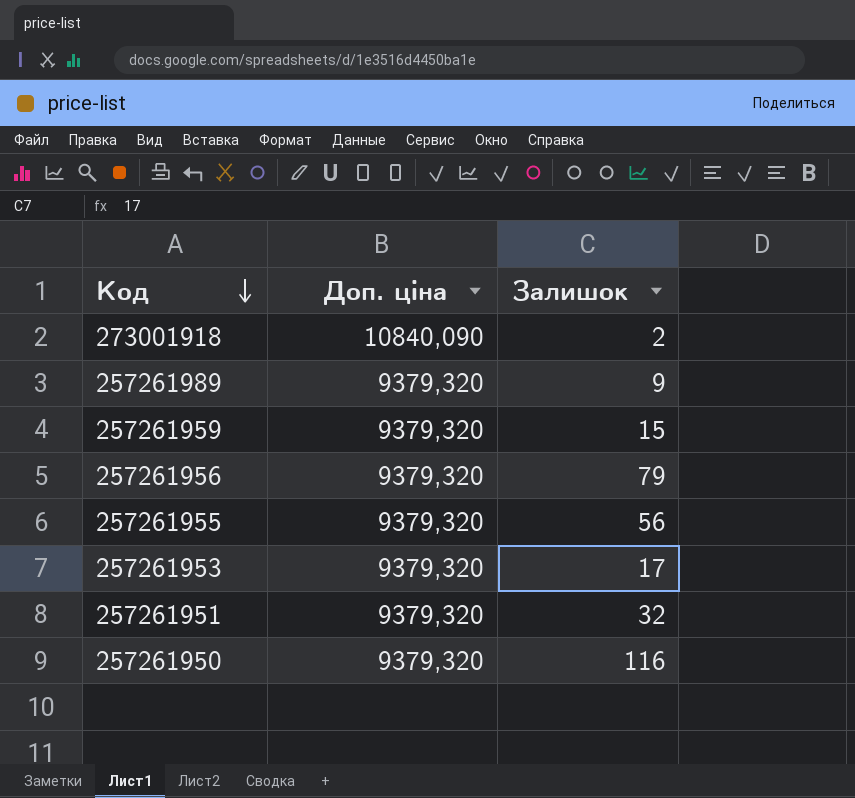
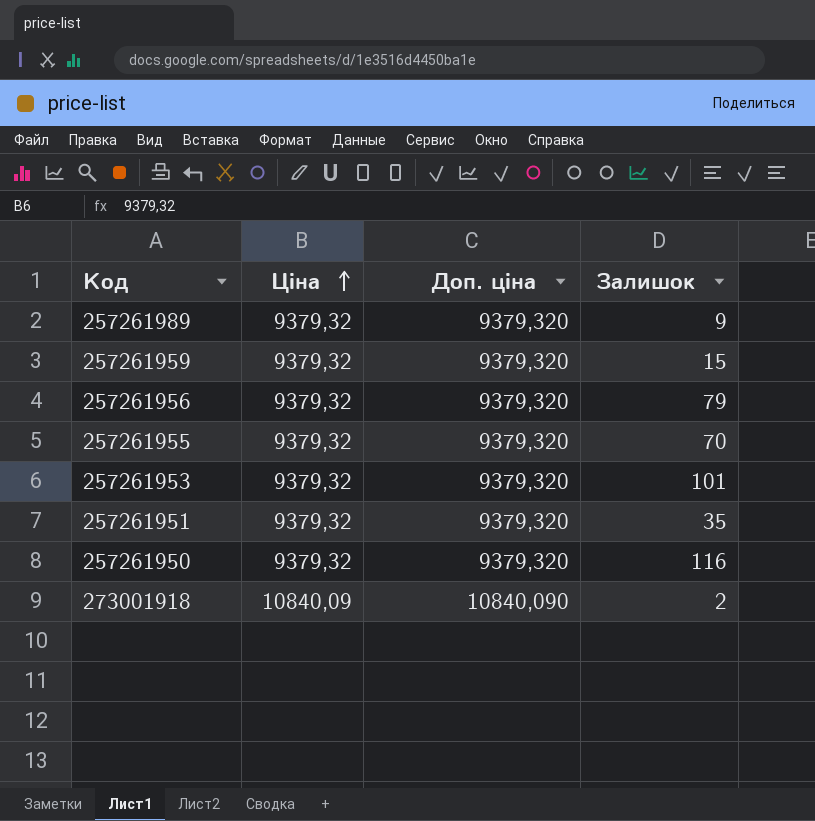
row order: Код descending -> Ціна ascending
column Ціна | position: none -> 2
257261955 | Залишок: 56 -> 70
257261953 | Залишок: 17 -> 101
257261951 | Залишок: 32 -> 35

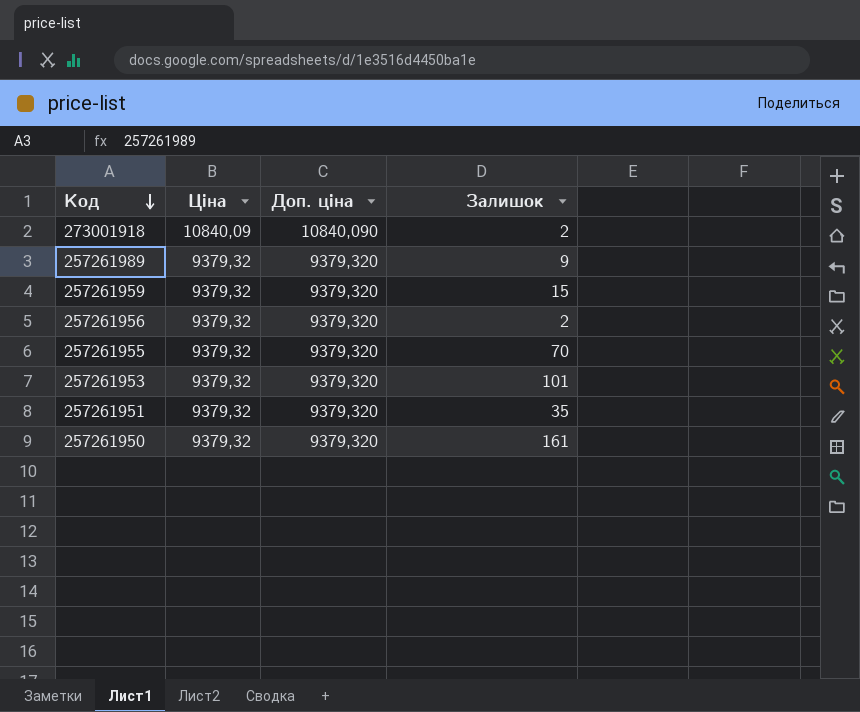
row order: Ціна ascending -> Код descending
257261956 | Залишок: 79 -> 2
257261950 | Залишок: 116 -> 161

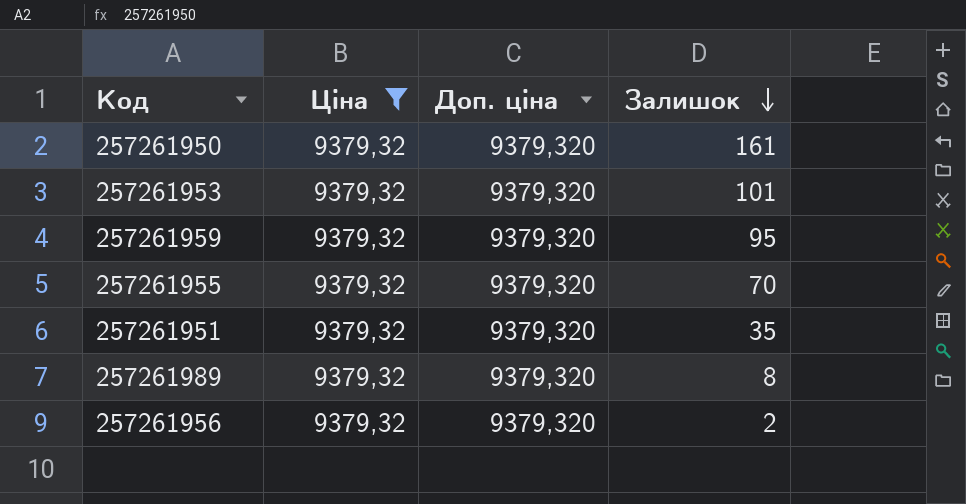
filter: none -> Ціна = 9379,32
row order: Код descending -> Залишок descending
257261959 | Залишок: 15 -> 95
257261989 | Залишок: 9 -> 8

